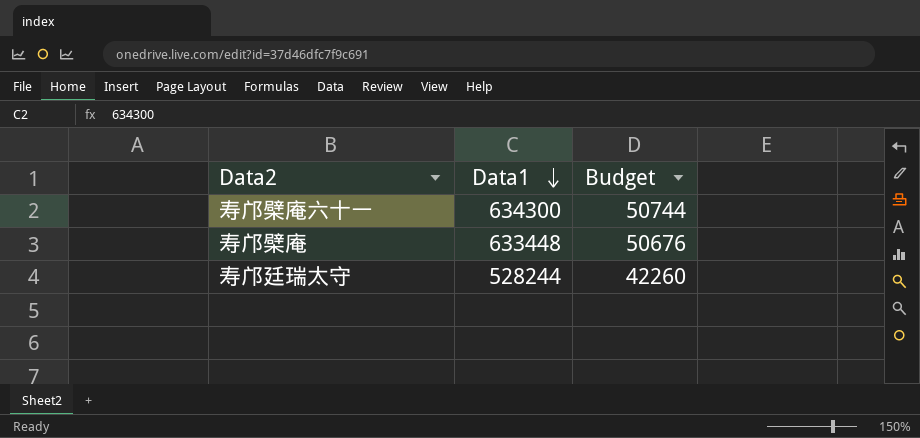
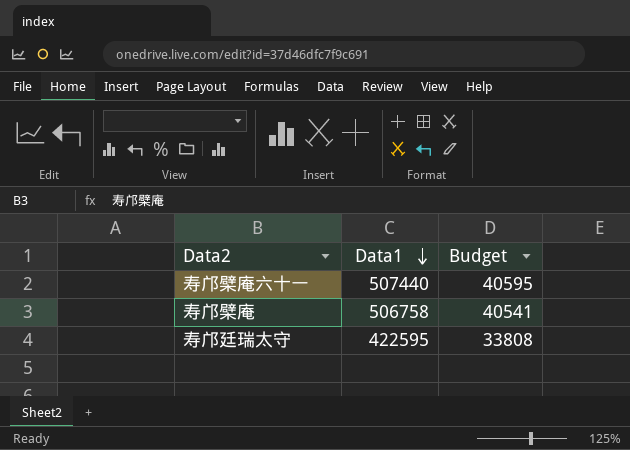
寿邝檗庵六十一 | Data1: 634300 -> 507440
寿邝檗庵六十一 | Budget: 50744 -> 40595
寿邝檗庵 | Data1: 633448 -> 506758
寿邝檗庵 | Budget: 50676 -> 40541
寿邝廷瑞太守 | Data1: 528244 -> 422595
寿邝廷瑞太守 | Budget: 42260 -> 33808

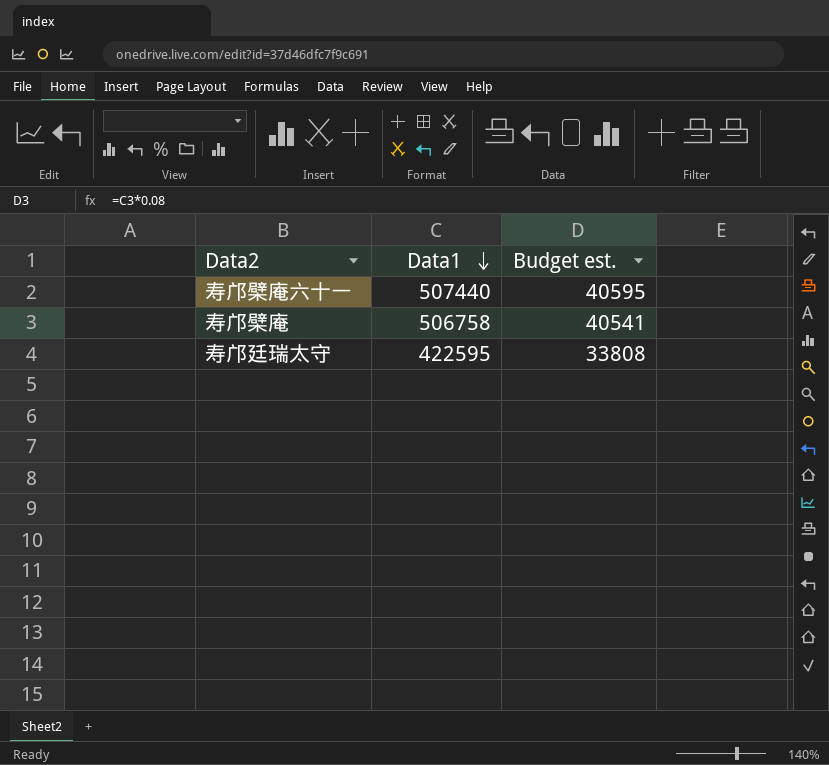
column name: Budget -> Budget est.

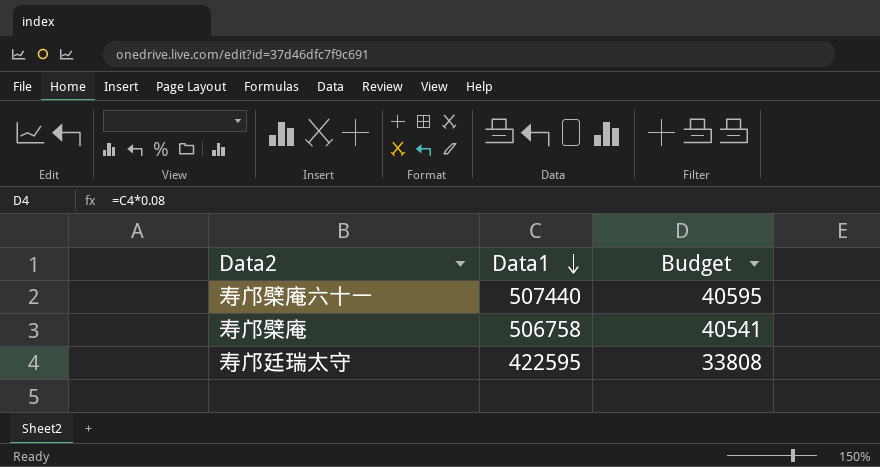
column name: Budget est. -> Budget

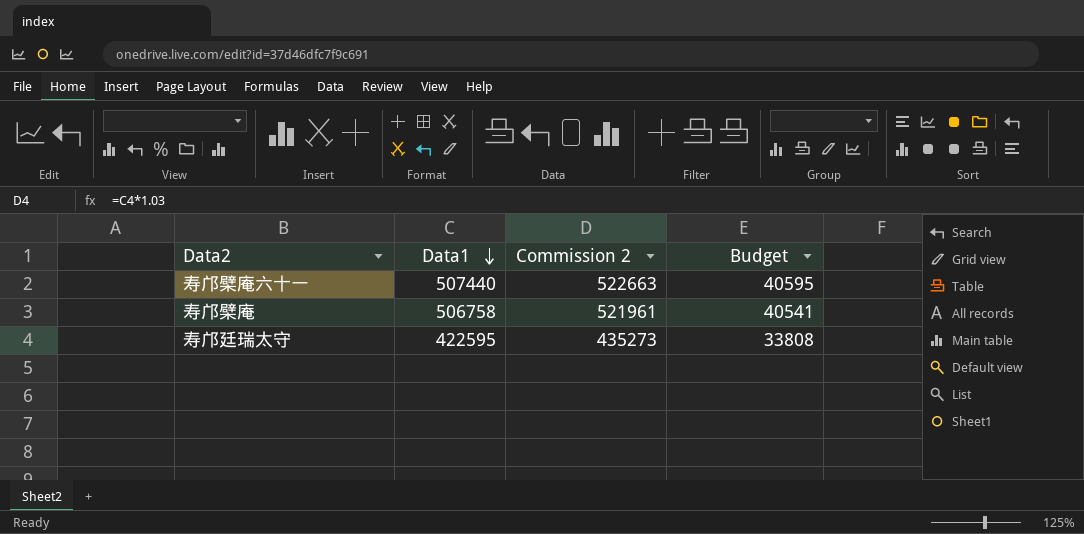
column Commission 2 | formula: none -> [Data1] * 1.03

